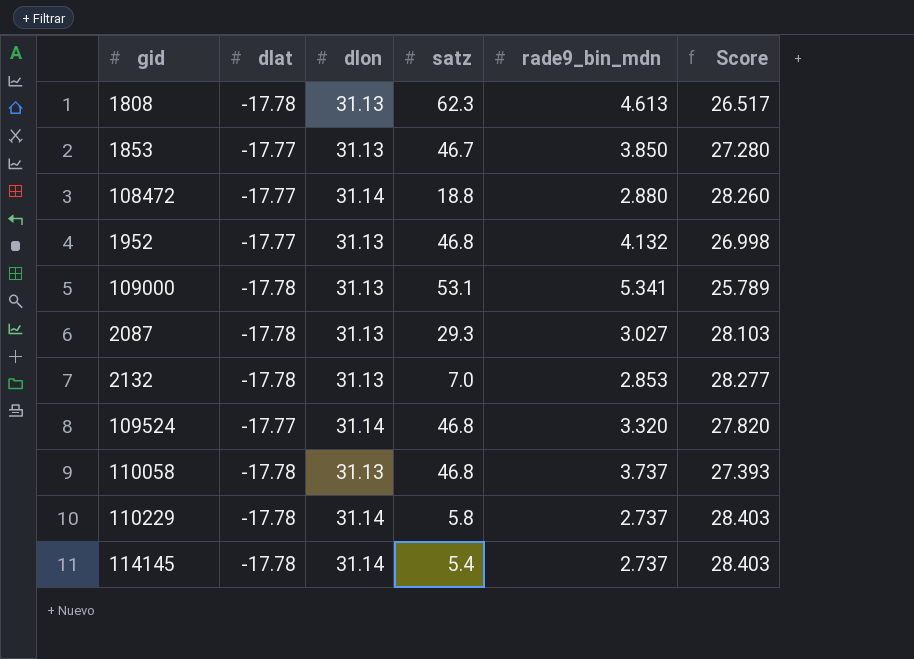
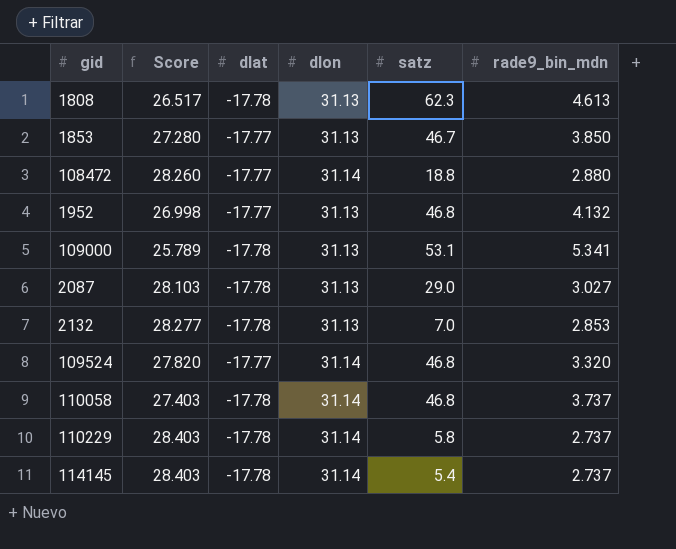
column Score | position: 6 -> 2
2087 | satz: 29.3 -> 29.0
110058 | Score: 27.393 -> 27.403
110058 | dlon: 31.13 -> 31.14

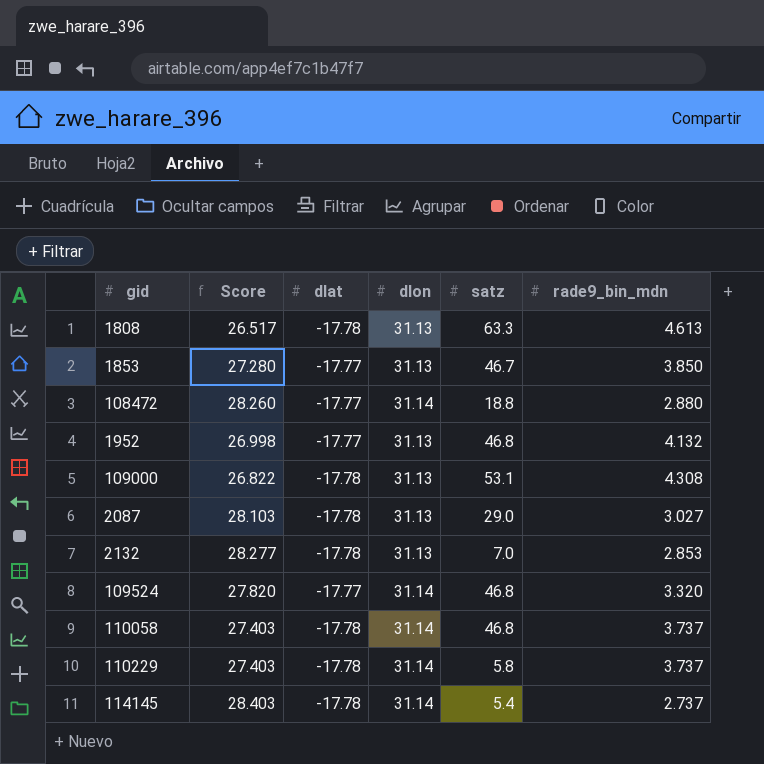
1808 | satz: 62.3 -> 63.3
109000 | Score: 25.789 -> 26.822
109000 | rade9_bin_mdn: 5.341 -> 4.308
110229 | Score: 28.403 -> 27.403
110229 | rade9_bin_mdn: 2.737 -> 3.737

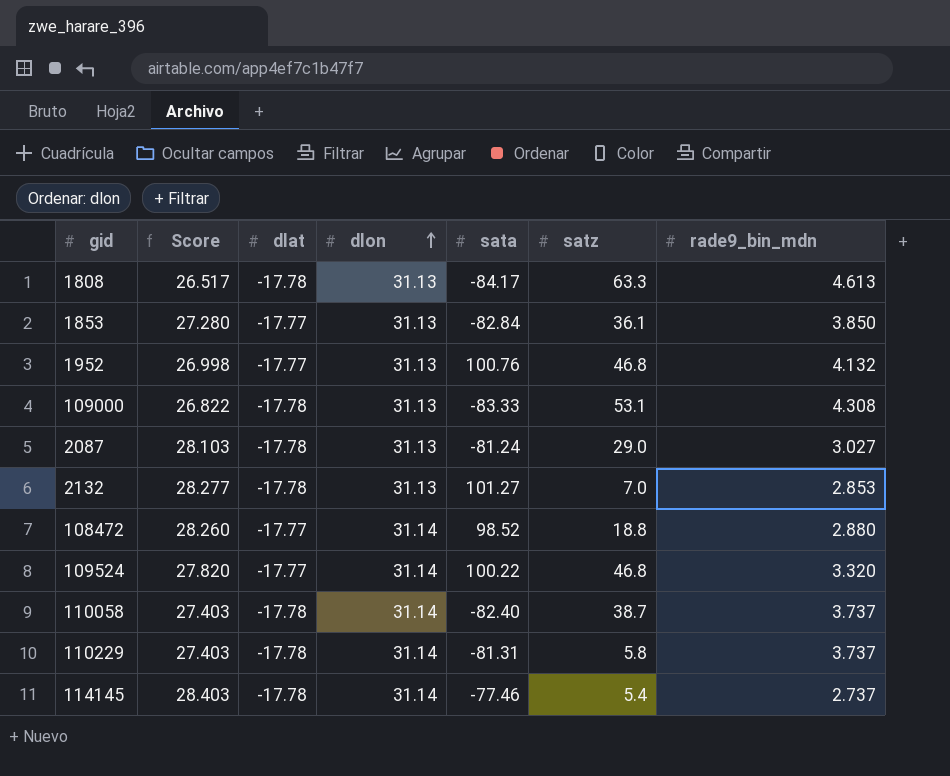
row order: none -> dlon ascending
column sata | position: none -> 5
1853 | satz: 46.7 -> 36.1
110058 | satz: 46.8 -> 38.7

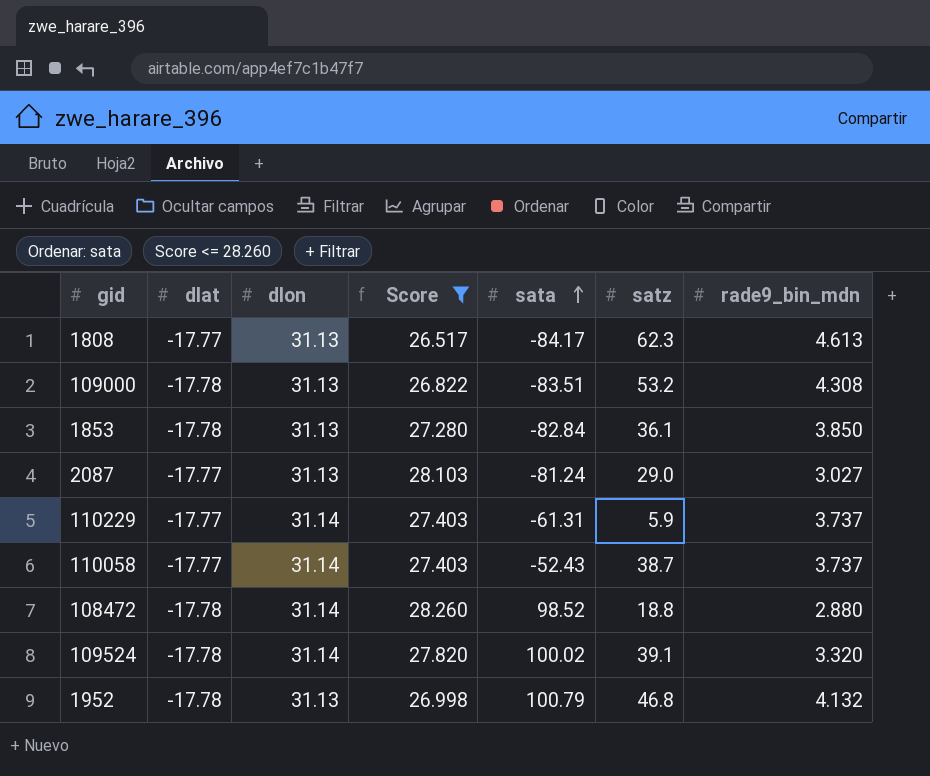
filter: none -> Score <= 28.260
row order: dlon ascending -> sata ascending
column Score | position: 2 -> 4
1808 | dlat: -17.78 -> -17.77
1808 | satz: 63.3 -> 62.3
109000 | sata: -83.33 -> -83.51
109000 | satz: 53.1 -> 53.2
1853 | dlat: -17.77 -> -17.78
2087 | dlat: -17.78 -> -17.77
110229 | dlat: -17.78 -> -17.77
110229 | sata: -81.31 -> -61.31
110229 | satz: 5.8 -> 5.9
110058 | dlat: -17.78 -> -17.77
110058 | sata: -82.40 -> -52.43
108472 | dlat: -17.77 -> -17.78
109524 | dlat: -17.77 -> -17.78
109524 | sata: 100.22 -> 100.02
109524 | satz: 46.8 -> 39.1
1952 | dlat: -17.77 -> -17.78
1952 | sata: 100.76 -> 100.79

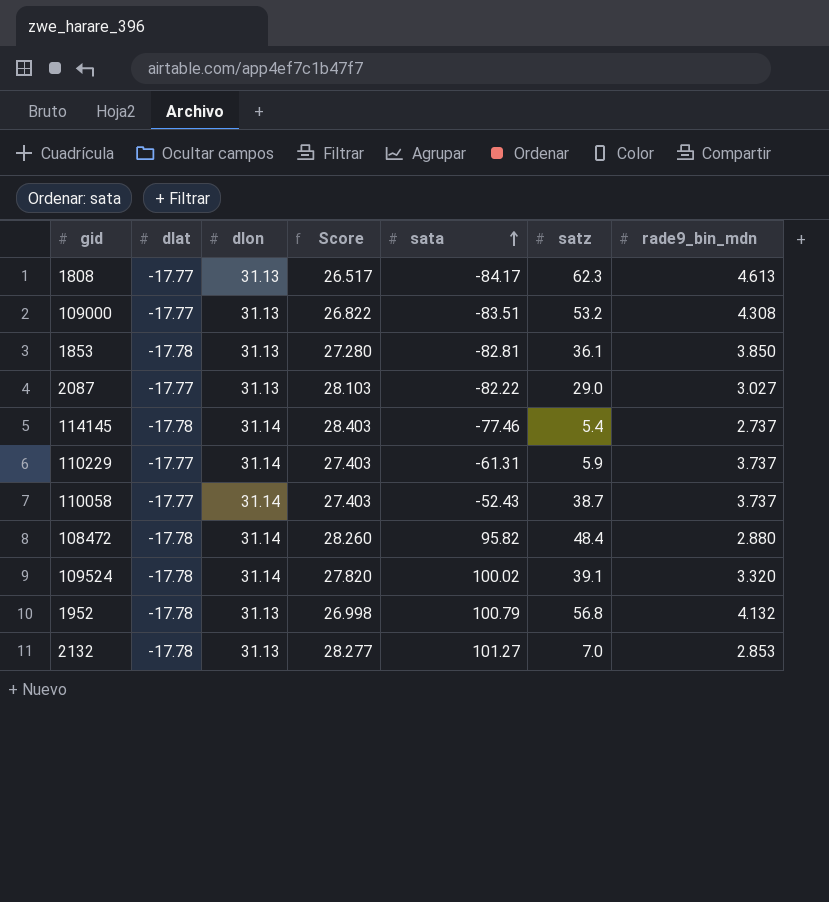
filter: Score <= 28.260 -> none
109000 | dlat: -17.78 -> -17.77
1853 | sata: -82.84 -> -82.81
2087 | sata: -81.24 -> -82.22
108472 | sata: 98.52 -> 95.82
108472 | satz: 18.8 -> 48.4
1952 | satz: 46.8 -> 56.8

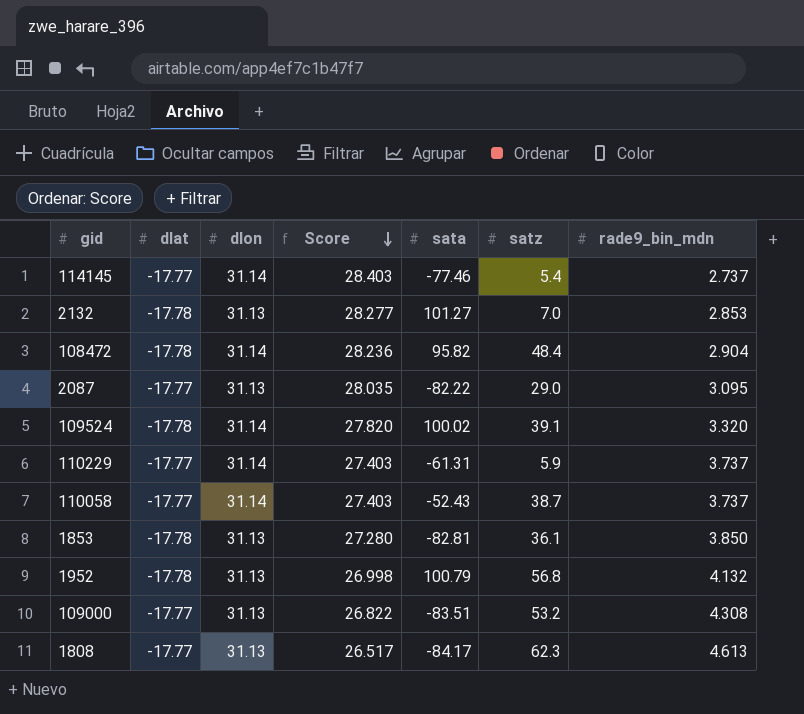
row order: sata ascending -> Score descending
114145 | dlat: -17.78 -> -17.77
108472 | Score: 28.260 -> 28.236
108472 | rade9_bin_mdn: 2.880 -> 2.904
2087 | Score: 28.103 -> 28.035
2087 | rade9_bin_mdn: 3.027 -> 3.095

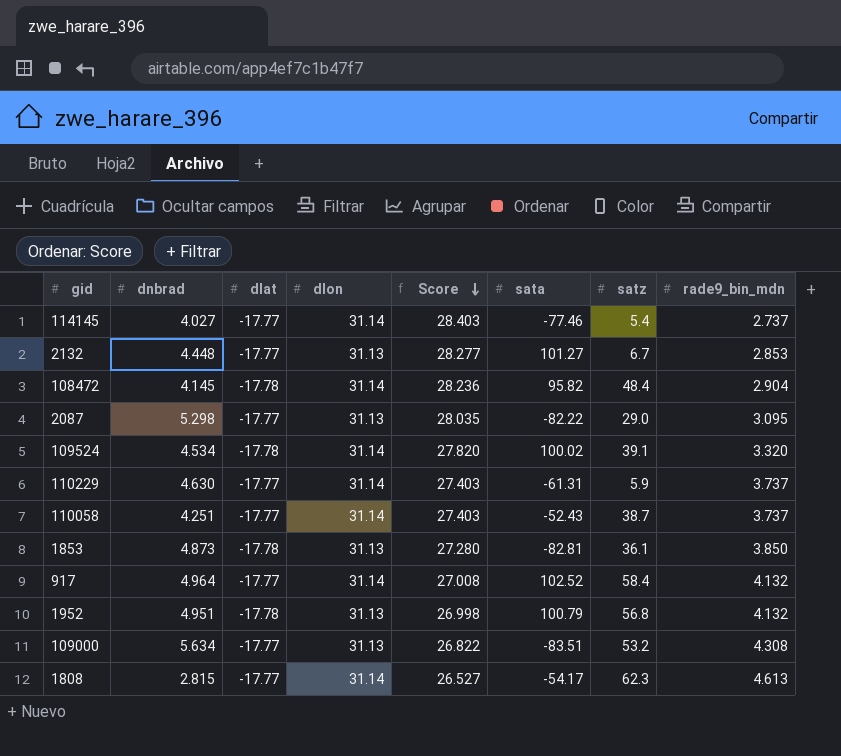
column dnbrad | position: none -> 2
2132 | dlat: -17.78 -> -17.77
2132 | satz: 7.0 -> 6.7
row 917: none -> 4.964 | -17.77 | 31.14 | 27.008 | 102.52 | 58.4 | 4.132
1808 | dlon: 31.13 -> 31.14
1808 | Score: 26.517 -> 26.527
1808 | sata: -84.17 -> -54.17

